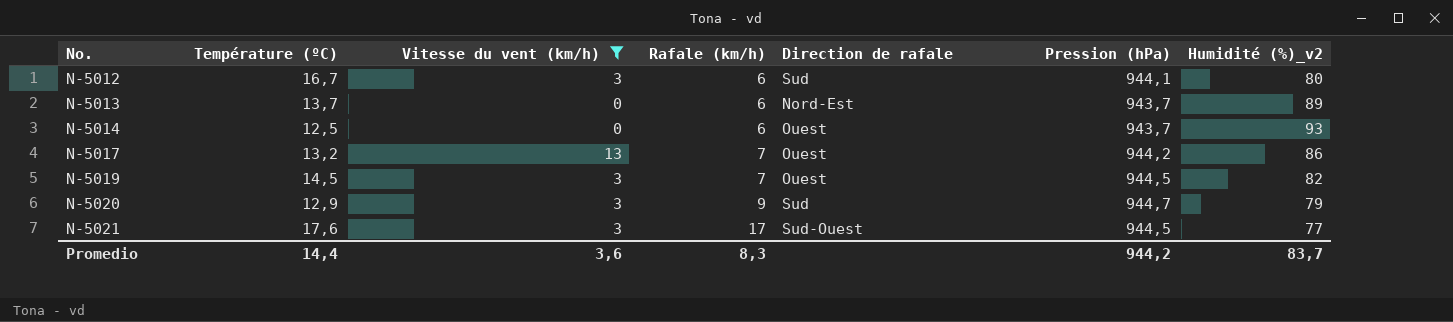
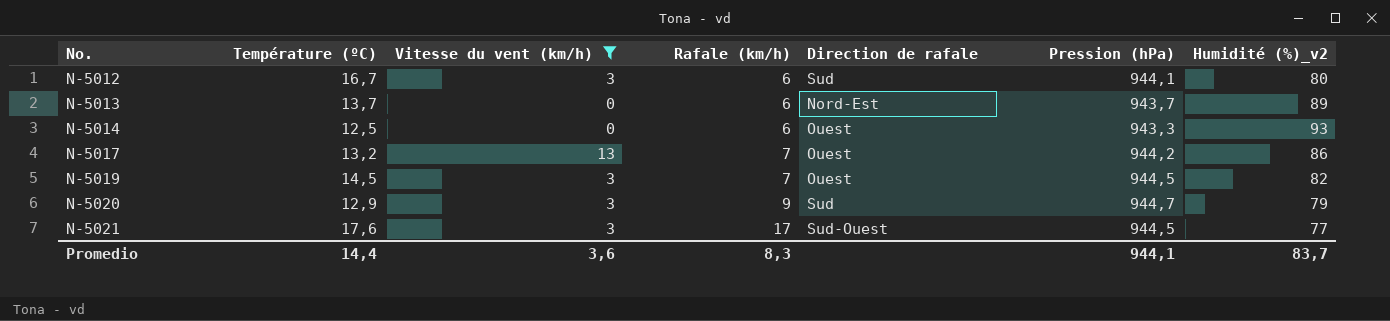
N-5014 | Pression (hPa): 943,7 -> 943,3
Promedio | Pression (hPa): 944,2 -> 944,1

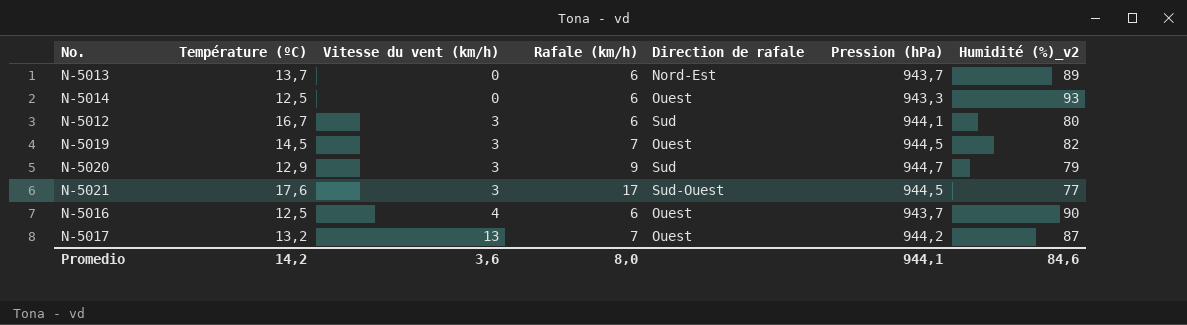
filter: Vitesse du vent (km/h) != 4 -> none
row order: No. ascending -> Vitesse du vent (km/h) ascending
N-5017 | Humidité (%)_v2: 86 -> 87
Promedio | Température (ºC): 14,4 -> 14,2
Promedio | Rafale (km/h): 8,3 -> 8,0
Promedio | Humidité (%)_v2: 83,7 -> 84,6

